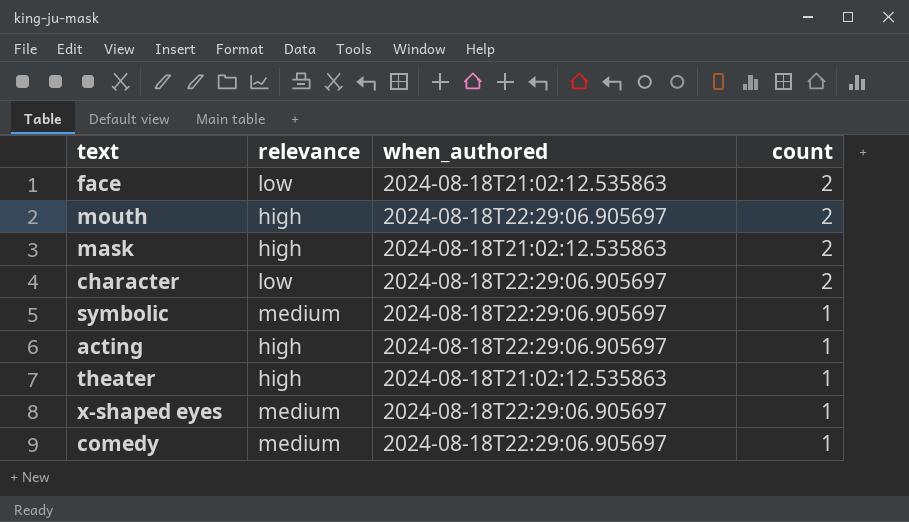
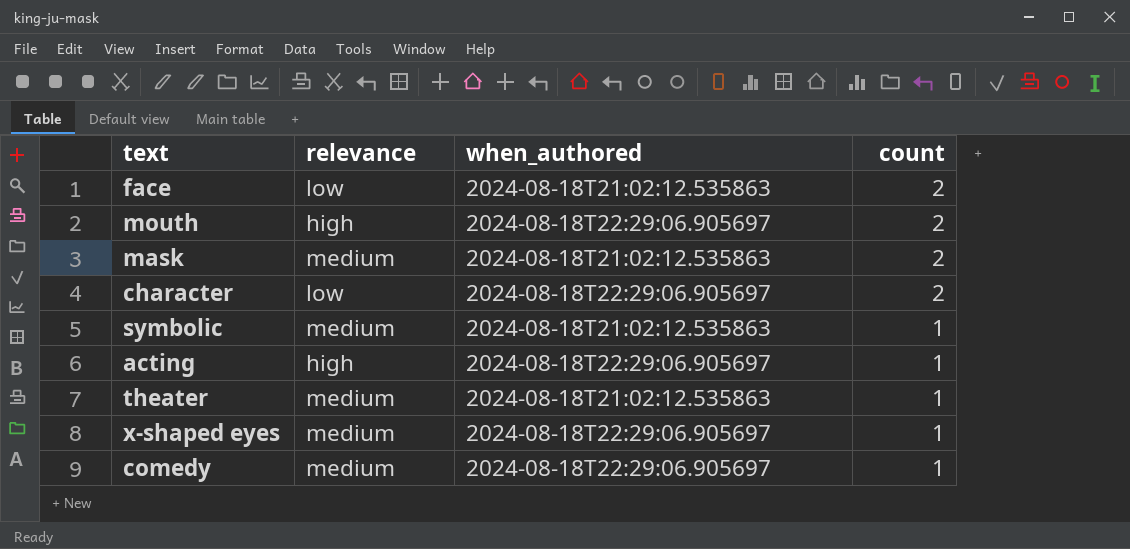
mask | relevance: high -> medium
symbolic | when_authored: 2024-08-18T22:29:06.905697 -> 2024-08-18T21:02:12.535863
theater | relevance: high -> medium

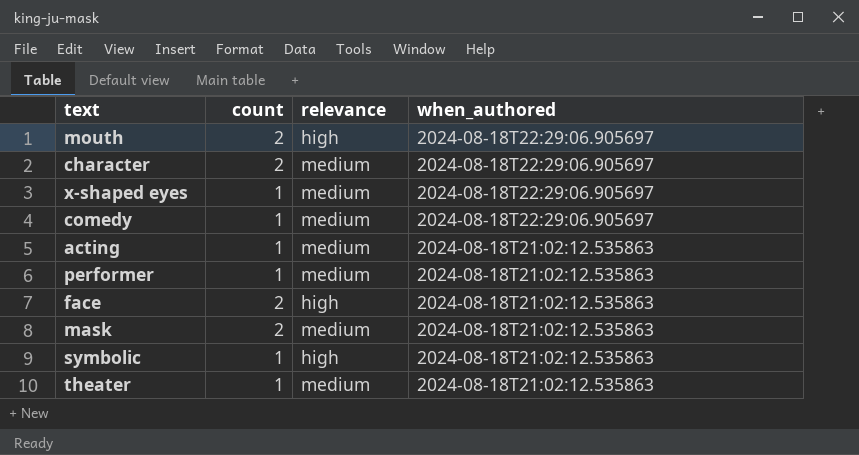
row order: count descending -> when_authored descending
column count | position: 4 -> 2
character | relevance: low -> medium
acting | relevance: high -> medium
acting | when_authored: 2024-08-18T22:29:06.905697 -> 2024-08-18T21:02:12.535863
row performer: none -> 1 | medium | 2024-08-18T21:02:12.535863
face | relevance: low -> high
symbolic | relevance: medium -> high

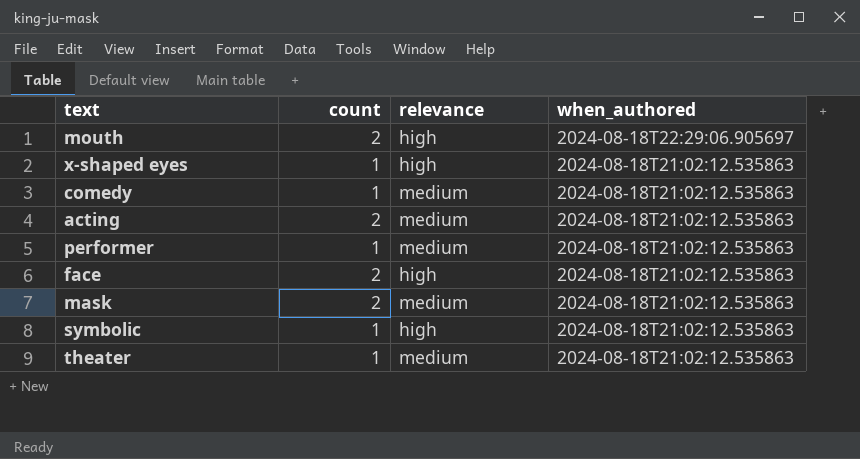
row character: 2 | medium | 2024-08-18T22:29:06.905697 -> none
x-shaped eyes | relevance: medium -> high
x-shaped eyes | when_authored: 2024-08-18T22:29:06.905697 -> 2024-08-18T21:02:12.535863
comedy | when_authored: 2024-08-18T22:29:06.905697 -> 2024-08-18T21:02:12.535863
acting | count: 1 -> 2

